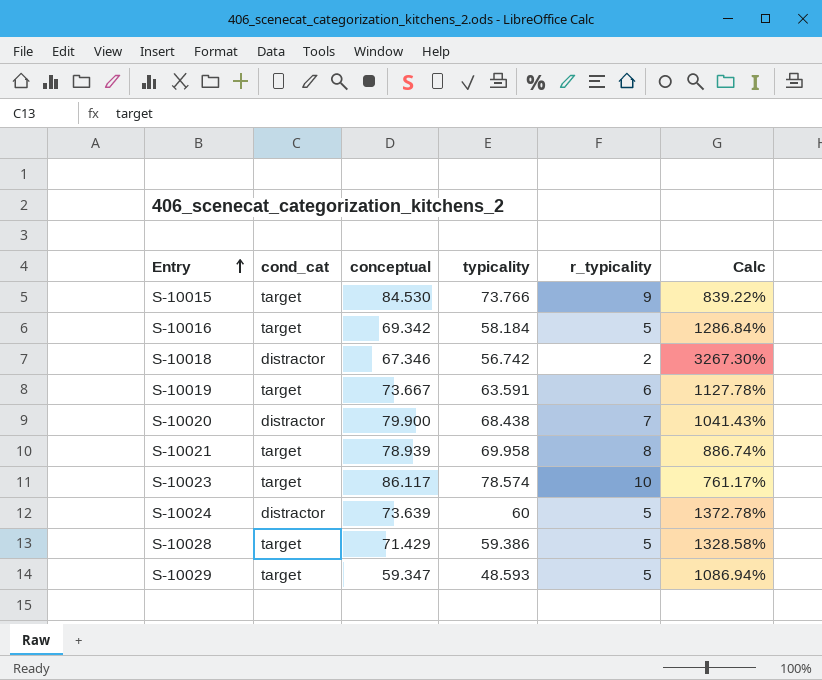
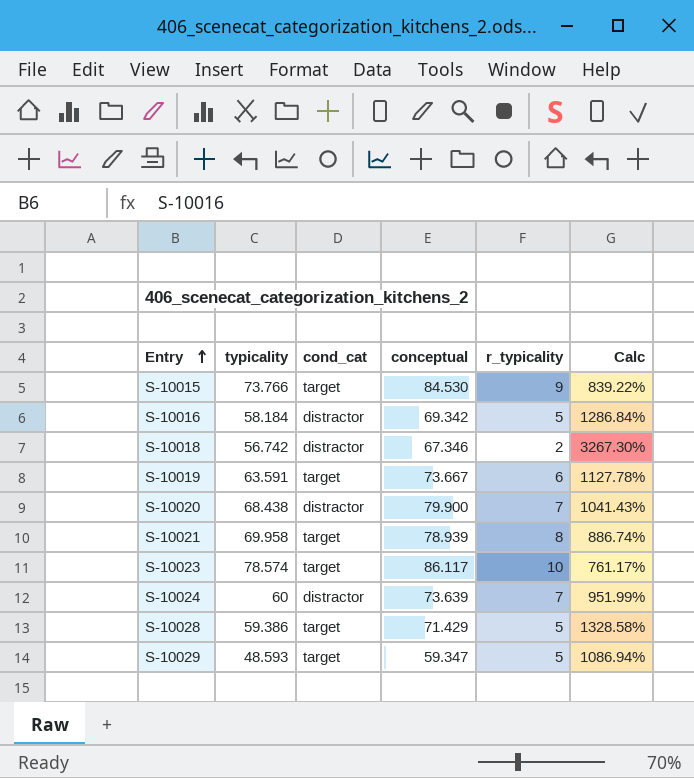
column typicality | position: 4 -> 2
S-10016 | cond_cat: target -> distractor
S-10024 | r_typicality: 5 -> 7
S-10024 | Calc: 1372.78% -> 951.99%

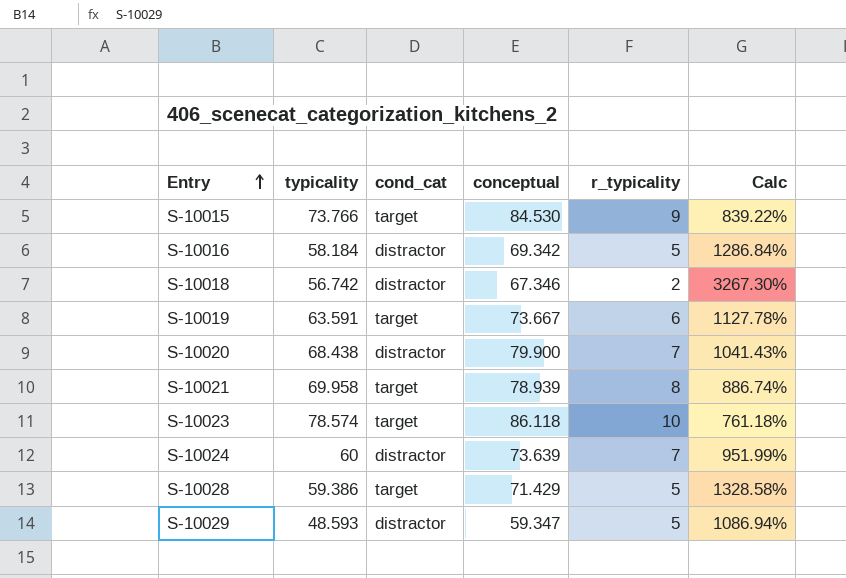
S-10023 | conceptual: 86.117 -> 86.118
S-10023 | Calc: 761.17% -> 761.18%
S-10029 | cond_cat: target -> distractor

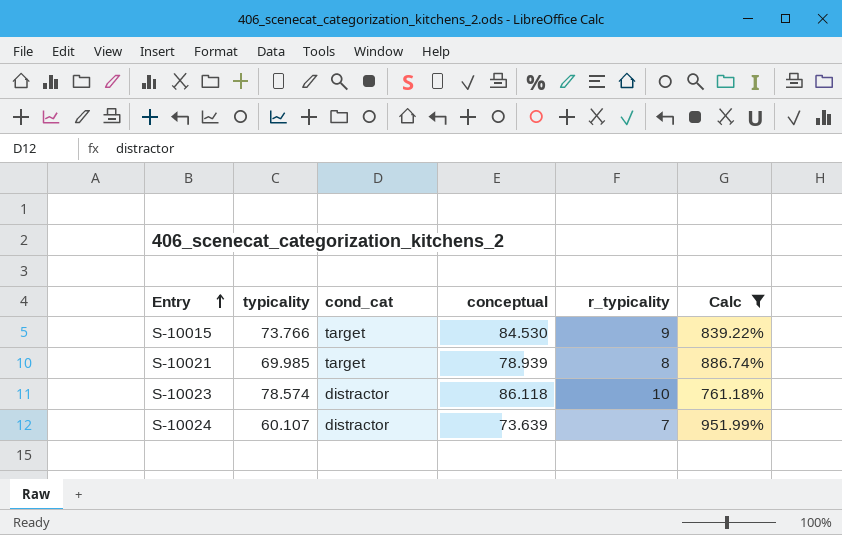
filter: none -> Calc <= 951.99%
S-10021 | typicality: 69.958 -> 69.985
S-10023 | cond_cat: target -> distractor
S-10024 | typicality: 60 -> 60.107

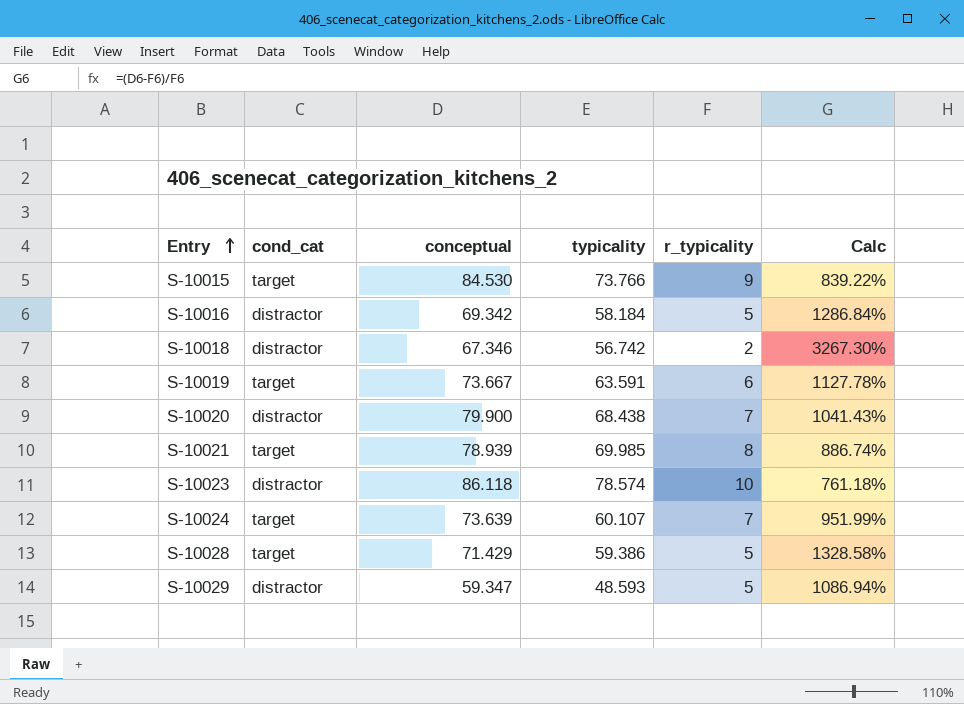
filter: Calc <= 951.99% -> none
column typicality | position: 2 -> 4
S-10024 | cond_cat: distractor -> target

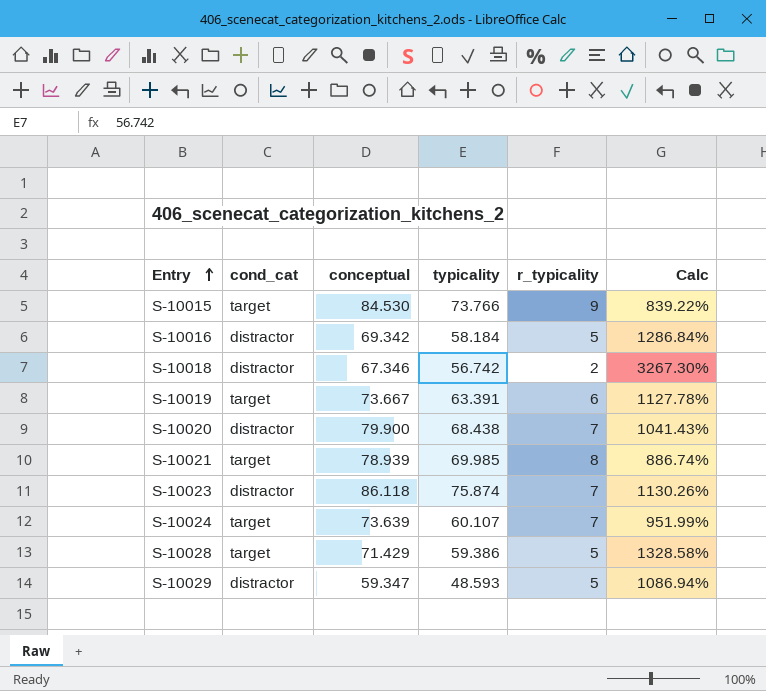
S-10019 | typicality: 63.591 -> 63.391
S-10023 | typicality: 78.574 -> 75.874
S-10023 | r_typicality: 10 -> 7
S-10023 | Calc: 761.18% -> 1130.26%

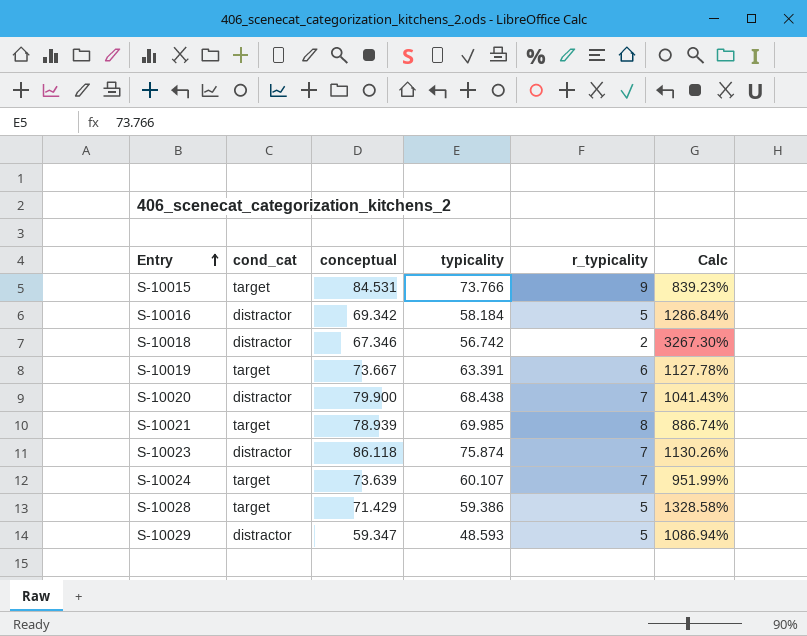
S-10015 | conceptual: 84.530 -> 84.531
S-10015 | Calc: 839.22% -> 839.23%

